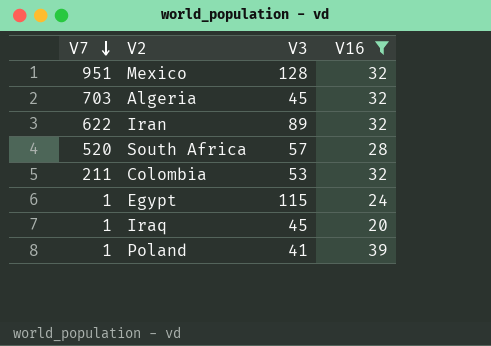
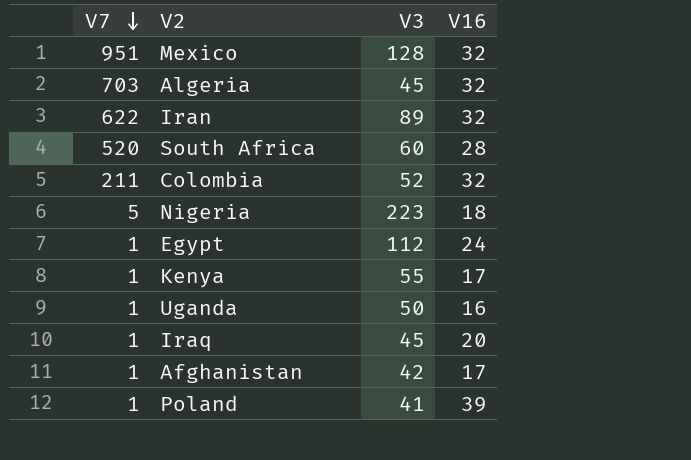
filter: V16 >= 20 -> none
South Africa | V3: 57 -> 60
Colombia | V3: 53 -> 52
Egypt | V3: 115 -> 112

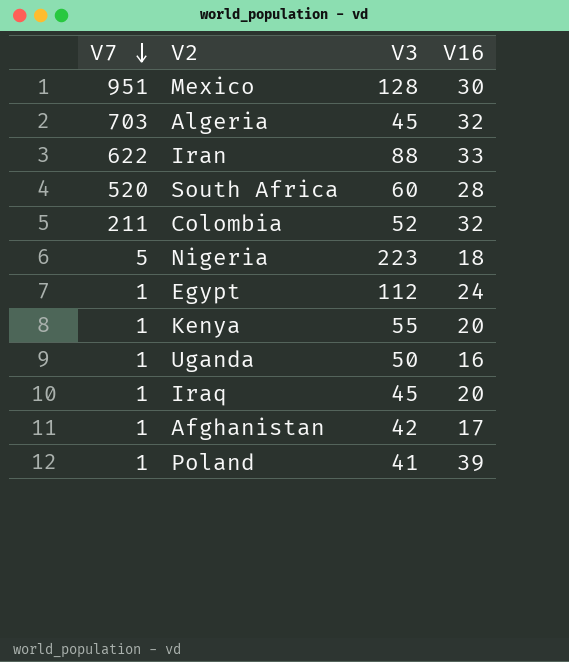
Mexico | V16: 32 -> 30
Iran | V3: 89 -> 88
Iran | V16: 32 -> 33
Kenya | V16: 17 -> 20

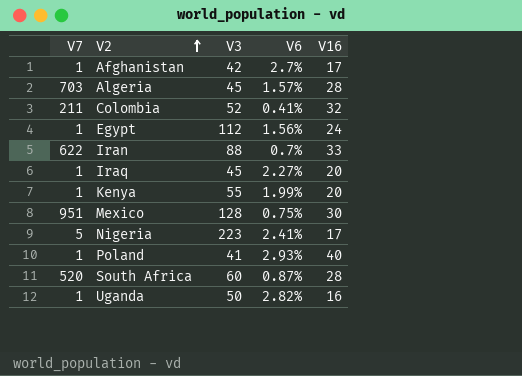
row order: V7 descending -> V2 ascending
column V6 | position: none -> 4
Algeria | V16: 32 -> 28
Nigeria | V16: 18 -> 17
Poland | V16: 39 -> 40

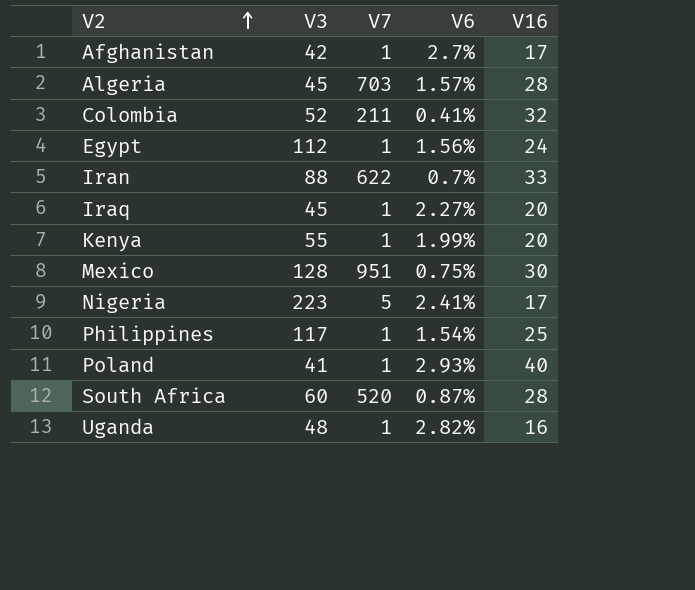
column V7 | position: 1 -> 3
row Philippines: none -> 117 | 1 | 1.54% | 25
Uganda | V3: 50 -> 48

